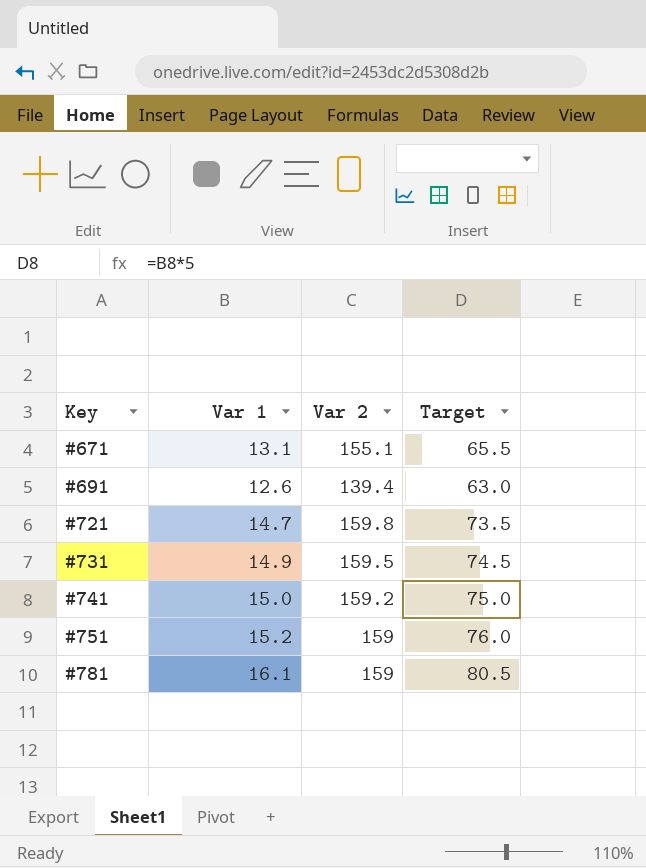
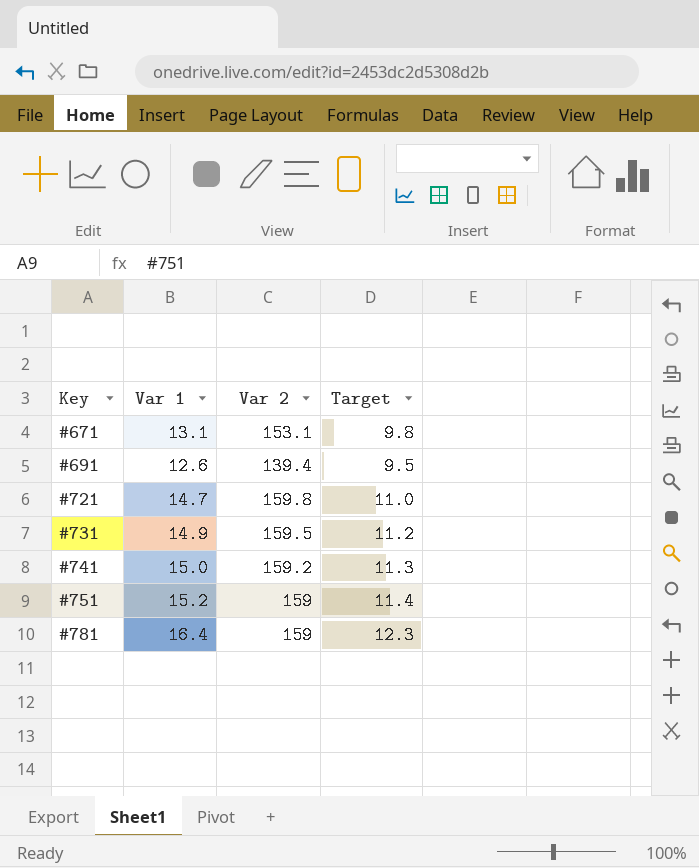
column Target | formula: [Var 1] * 5 -> [Var 1] * 0.75
#671 | Var 2: 155.1 -> 153.1
#781 | Var 1: 16.1 -> 16.4

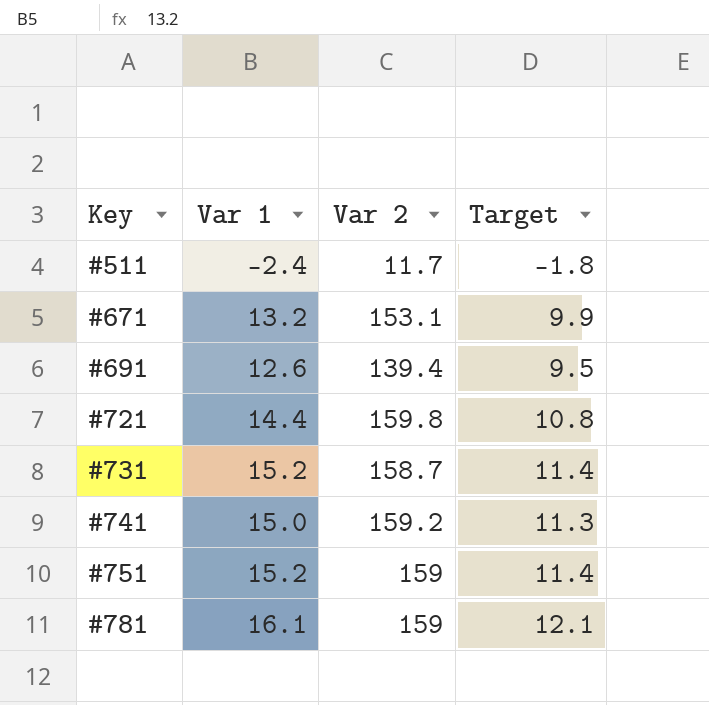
row #511: none -> -2.4 | 11.7 | -1.8
#671 | Var 1: 13.1 -> 13.2
#671 | Target: 9.8 -> 9.9
#721 | Var 1: 14.7 -> 14.4
#721 | Target: 11.0 -> 10.8
#731 | Var 1: 14.9 -> 15.2
#731 | Var 2: 159.5 -> 158.7
#731 | Target: 11.2 -> 11.4
#781 | Var 1: 16.4 -> 16.1
#781 | Target: 12.3 -> 12.1

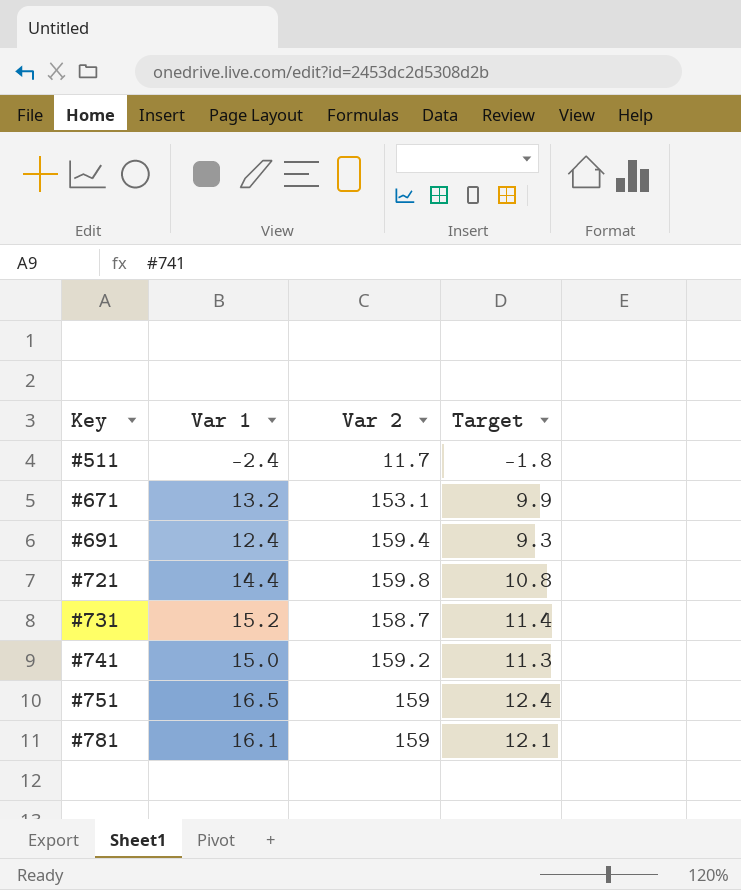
#691 | Var 1: 12.6 -> 12.4
#691 | Var 2: 139.4 -> 159.4
#691 | Target: 9.5 -> 9.3
#751 | Var 1: 15.2 -> 16.5
#751 | Target: 11.4 -> 12.4

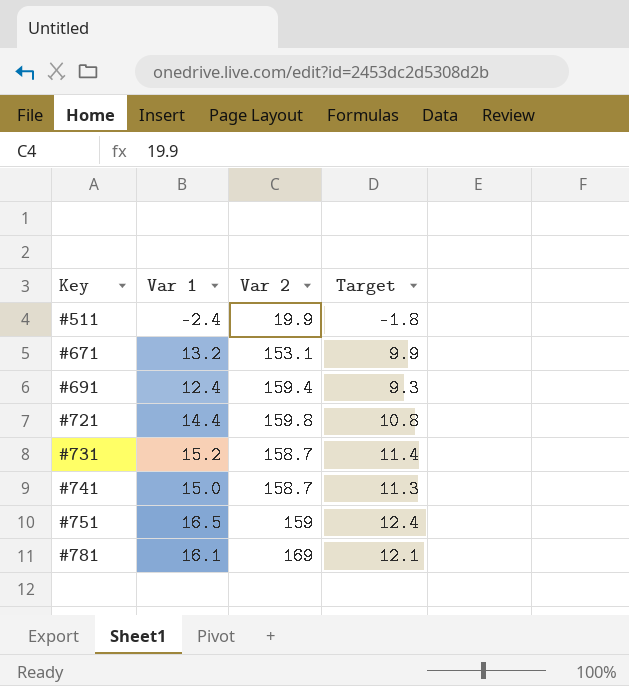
#511 | Var 2: 11.7 -> 19.9
#741 | Var 2: 159.2 -> 158.7
#781 | Var 2: 159 -> 169

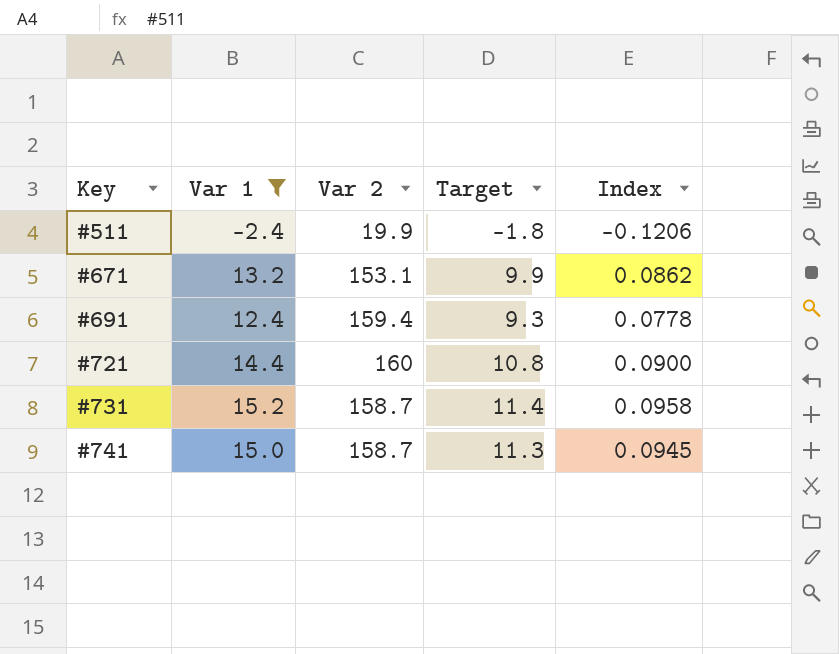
filter: none -> Var 1 <= 15.2
column Index | formula: none -> [Var 1] / [Var 2]
#721 | Var 2: 159.8 -> 160

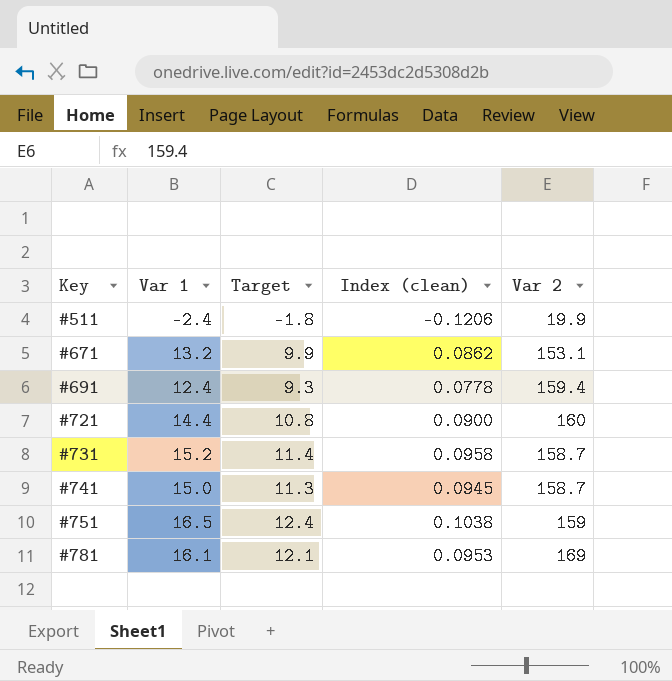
filter: Var 1 <= 15.2 -> none
column name: Index -> Index (clean)
column Var 2 | position: 3 -> 5

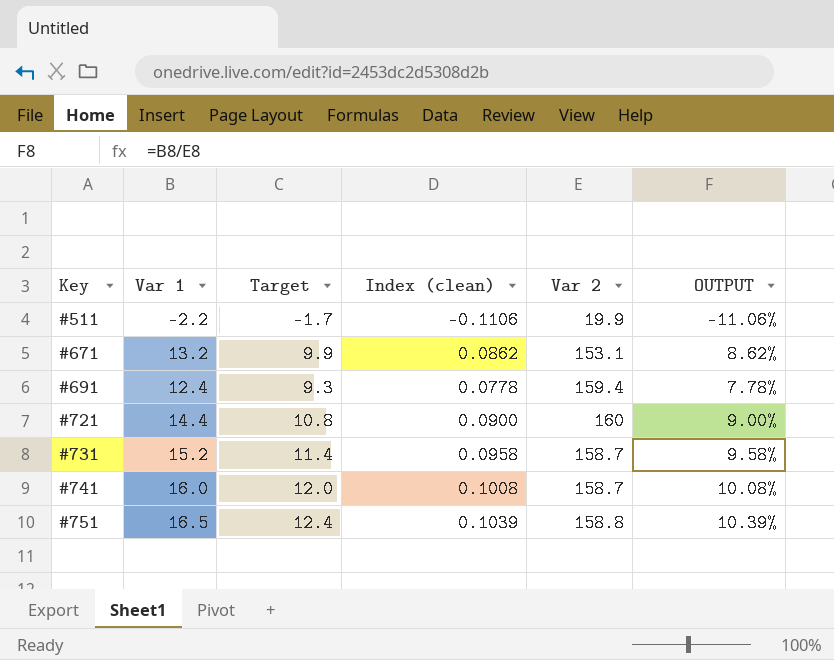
column OUTPUT | formula: none -> [Var 1] / [Var 2]
row #781: 16.1 | 12.1 | 0.0953 | 169 -> none
#511 | Var 1: -2.4 -> -2.2
#511 | Target: -1.8 -> -1.7
#511 | Index (clean): -0.1206 -> -0.1106
#741 | Var 1: 15.0 -> 16.0
#741 | Target: 11.3 -> 12.0
#741 | Index (clean): 0.0945 -> 0.1008
#751 | Index (clean): 0.1038 -> 0.1039
#751 | Var 2: 159 -> 158.8

